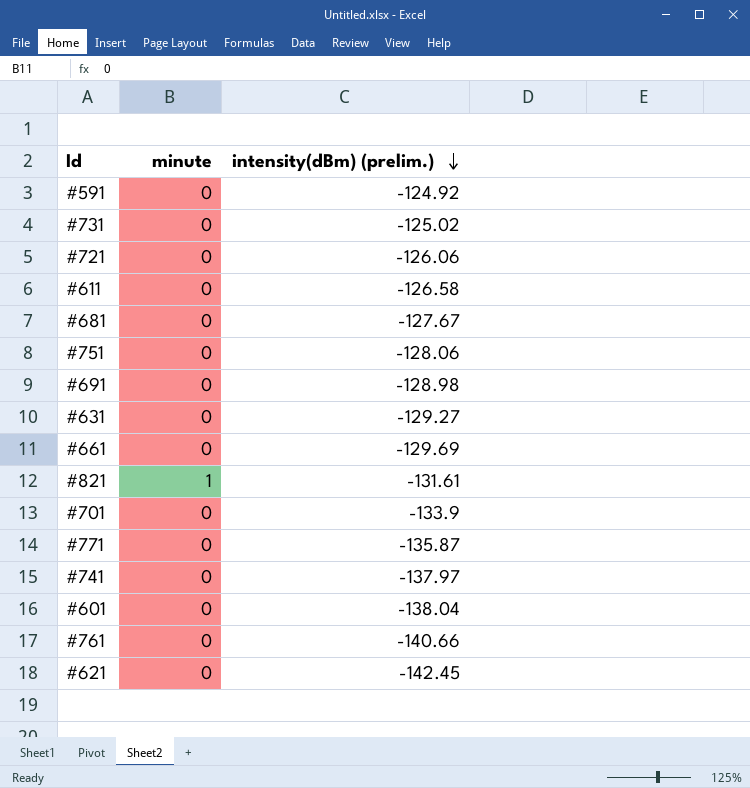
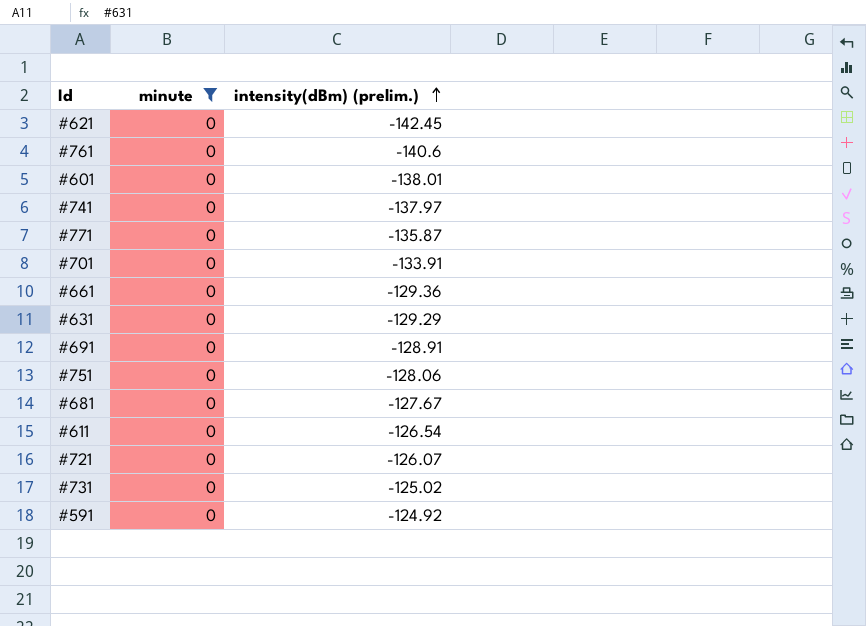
filter: none -> minute = 0
row order: intensity(dBm) (prelim.) descending -> intensity(dBm) (prelim.) ascending
#761 | intensity(dBm) (prelim.): -140.66 -> -140.6
#601 | intensity(dBm) (prelim.): -138.04 -> -138.01
#701 | intensity(dBm) (prelim.): -133.9 -> -133.91
#661 | intensity(dBm) (prelim.): -129.69 -> -129.36
#631 | intensity(dBm) (prelim.): -129.27 -> -129.29
#691 | intensity(dBm) (prelim.): -128.98 -> -128.91
#611 | intensity(dBm) (prelim.): -126.58 -> -126.54
#721 | intensity(dBm) (prelim.): -126.06 -> -126.07

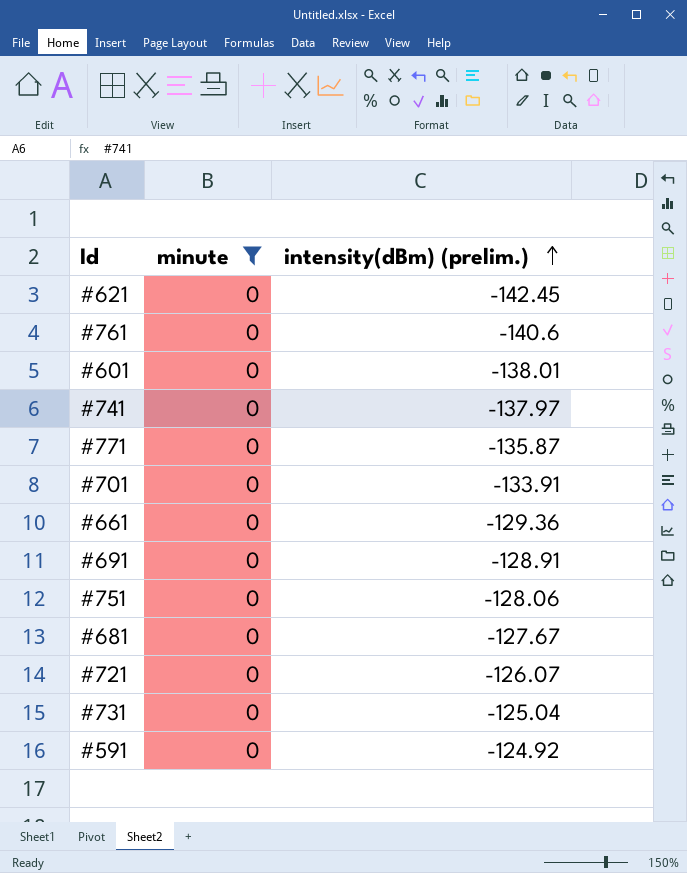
row #631: 0 | -129.29 -> none
row #611: 0 | -126.54 -> none
#731 | intensity(dBm) (prelim.): -125.02 -> -125.04

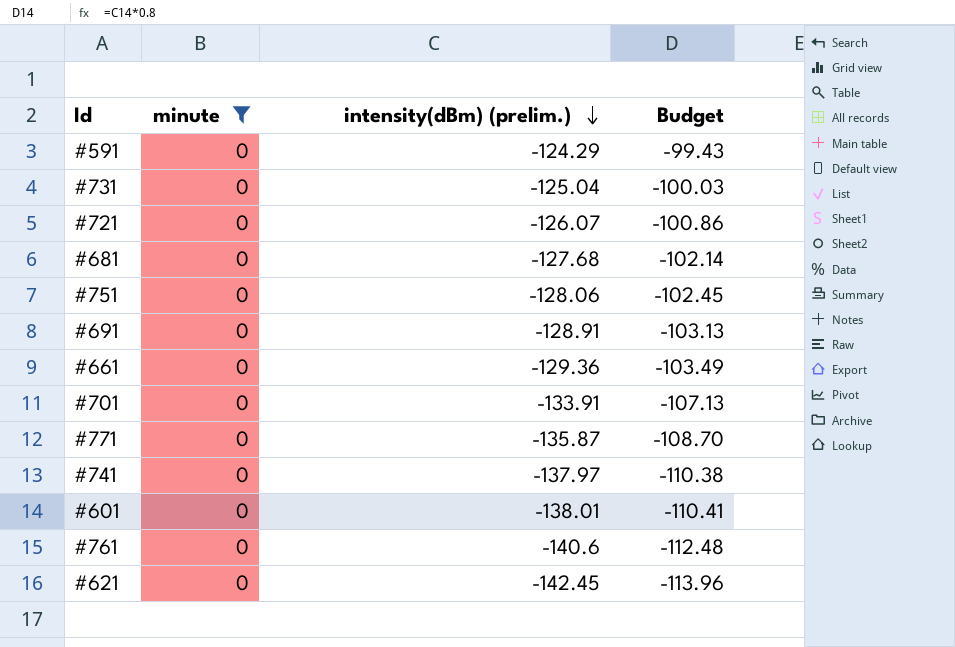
row order: intensity(dBm) (prelim.) ascending -> intensity(dBm) (prelim.) descending
column Budget | formula: none -> [intensity(dBm) (prelim.)] * 0.8
#591 | intensity(dBm) (prelim.): -124.92 -> -124.29
#681 | intensity(dBm) (prelim.): -127.67 -> -127.68

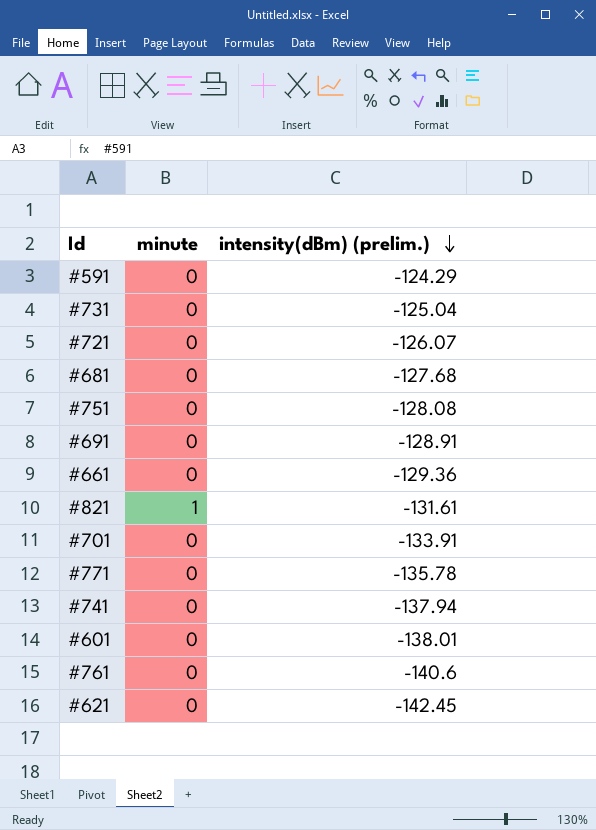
filter: minute = 0 -> none
column Budget | formula: [intensity(dBm) (prelim.)] * 0.8 -> none
#751 | intensity(dBm) (prelim.): -128.06 -> -128.08
#771 | intensity(dBm) (prelim.): -135.87 -> -135.78
#741 | intensity(dBm) (prelim.): -137.97 -> -137.94

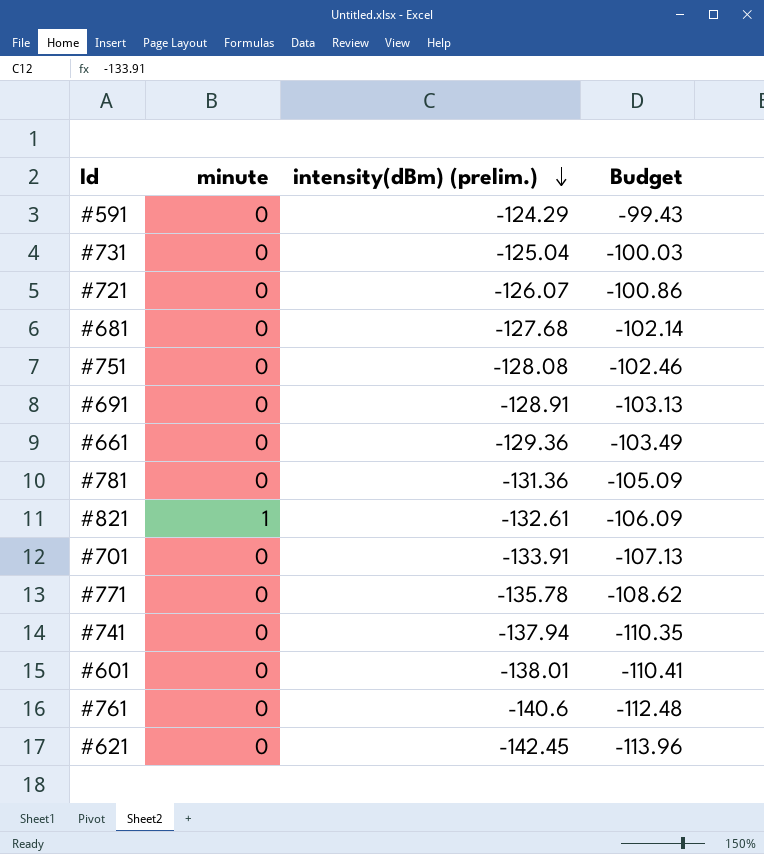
column Budget | formula: none -> [intensity(dBm) (prelim.)] * 0.8
row #781: none -> 0 | -131.36 | -105.09
#821 | intensity(dBm) (prelim.): -131.61 -> -132.61

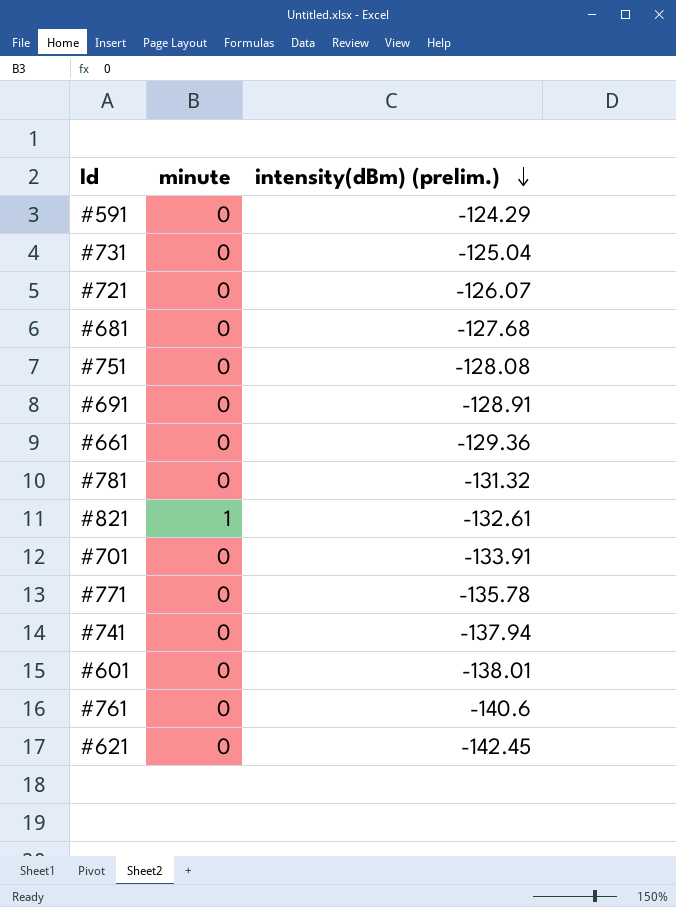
column Budget | formula: [intensity(dBm) (prelim.)] * 0.8 -> none
#781 | intensity(dBm) (prelim.): -131.36 -> -131.32

